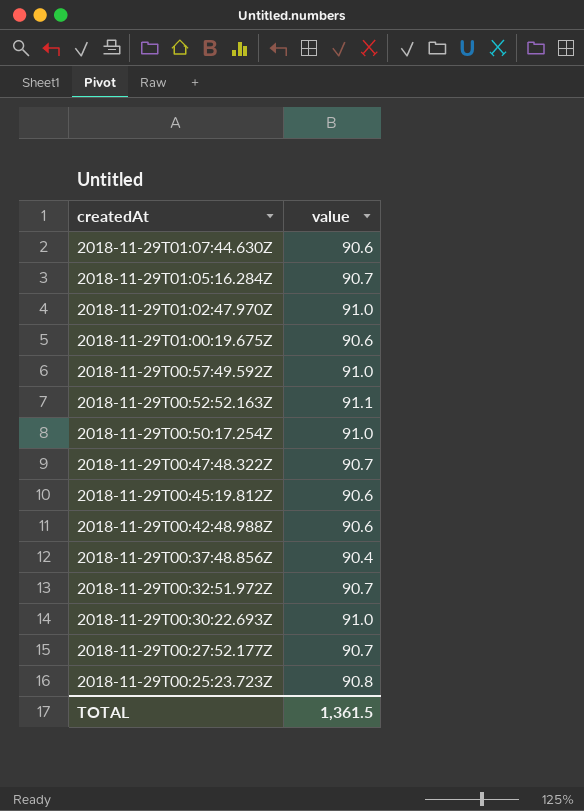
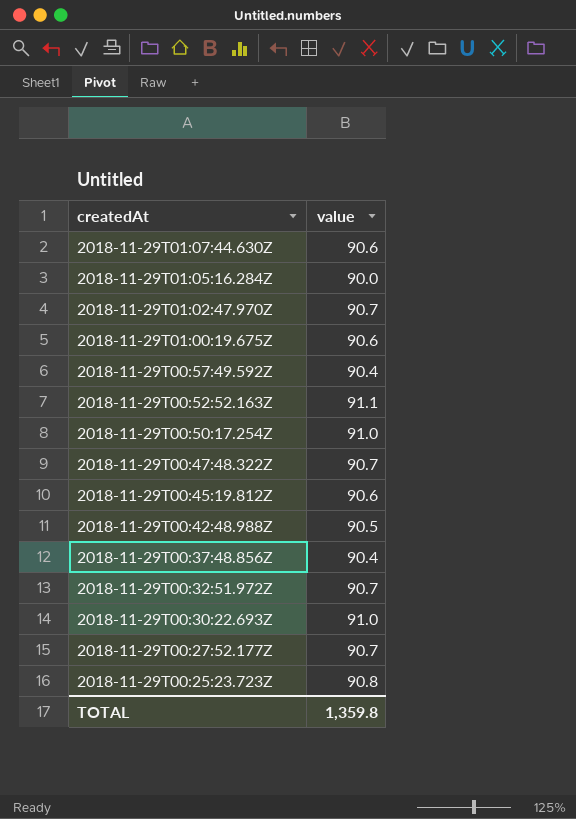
2018-11-29T01:05:16.284Z | value: 90.7 -> 90.0
2018-11-29T01:02:47.970Z | value: 91.0 -> 90.7
2018-11-29T00:57:49.592Z | value: 91.0 -> 90.4
2018-11-29T00:42:48.988Z | value: 90.6 -> 90.5
TOTAL | value: 1,361.5 -> 1,359.8

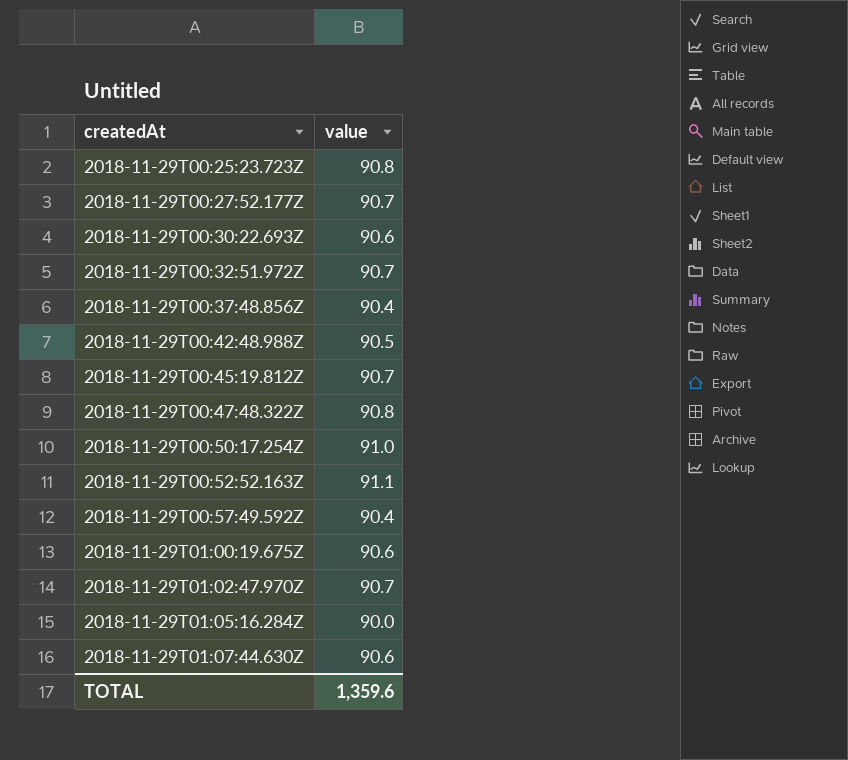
row order: createdAt descending -> createdAt ascending
2018-11-29T00:30:22.693Z | value: 91.0 -> 90.6
2018-11-29T00:45:19.812Z | value: 90.6 -> 90.7
2018-11-29T00:47:48.322Z | value: 90.7 -> 90.8
TOTAL | value: 1,359.8 -> 1,359.6

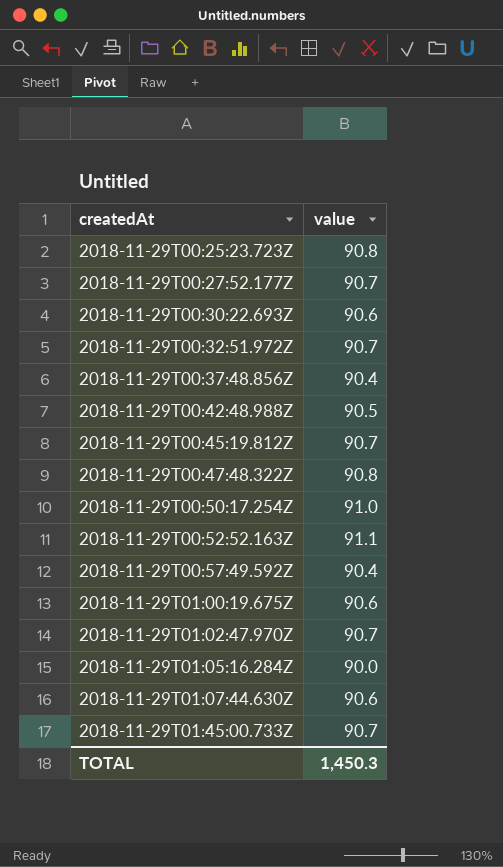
row 2018-11-29T01:45:00.733Z: none -> 90.7
TOTAL | value: 1,359.6 -> 1,450.3

